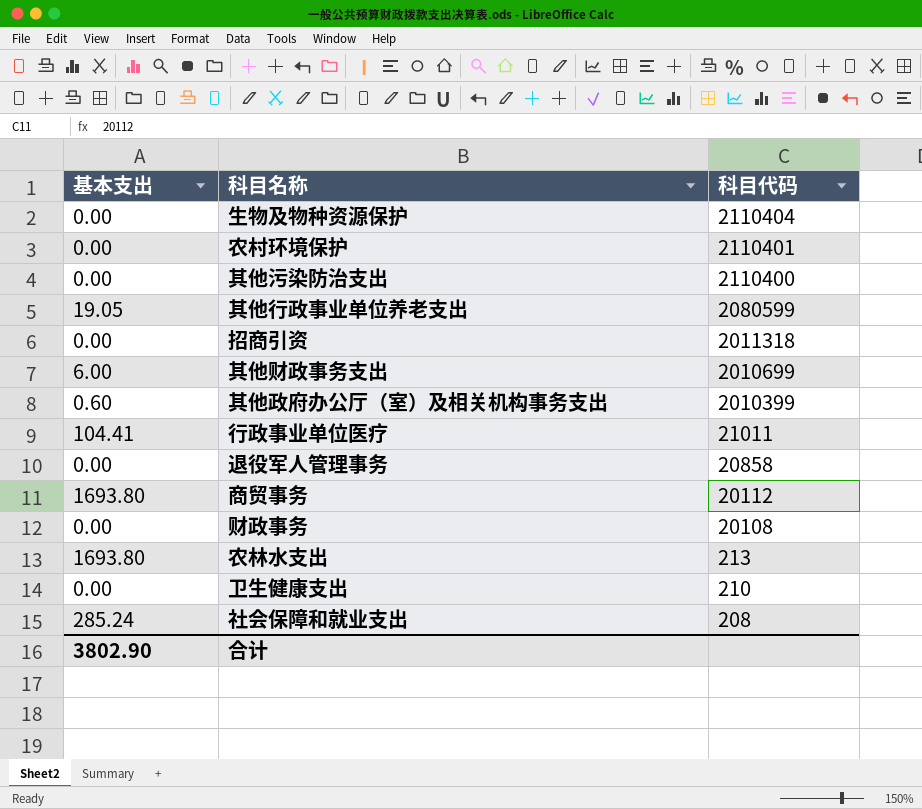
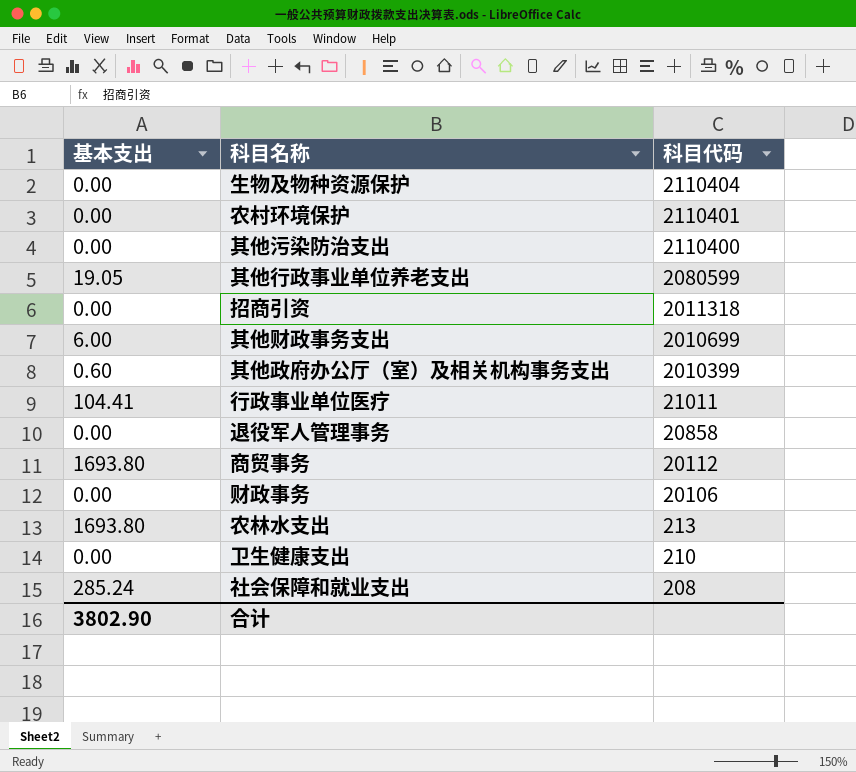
财政事务 | 科目代码: 20108 -> 20106

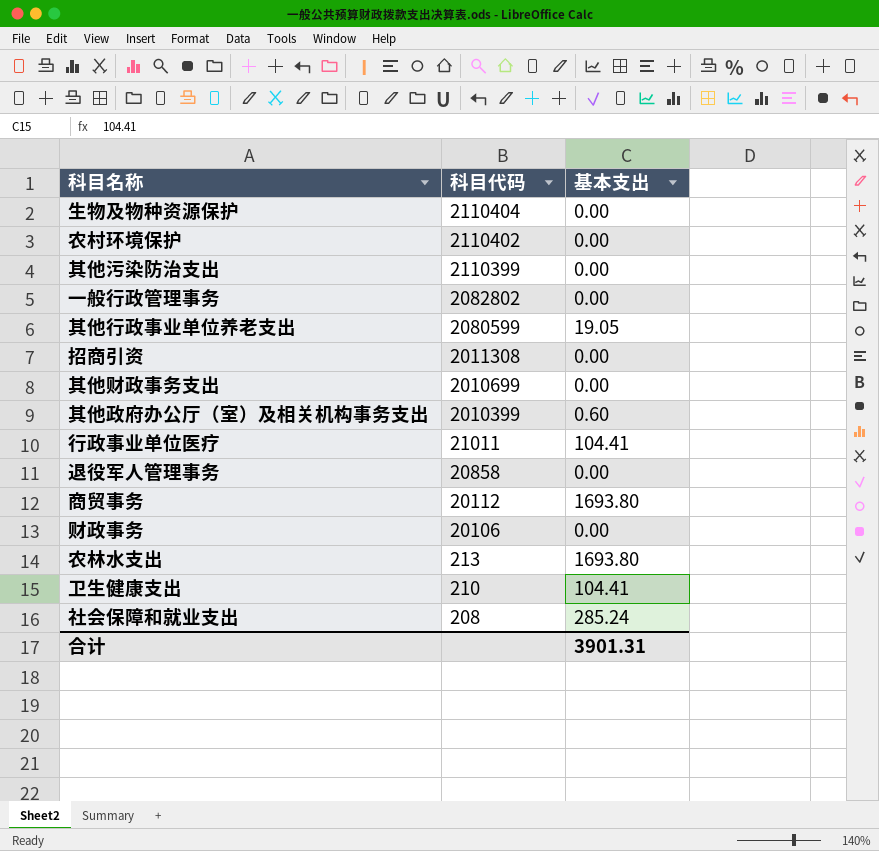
column 基本支出 | position: 1 -> 3
农村环境保护 | 科目代码: 2110401 -> 2110402
其他污染防治支出 | 科目代码: 2110400 -> 2110399
row 一般行政管理事务: none -> 2082802 | 0.00
招商引资 | 科目代码: 2011318 -> 2011308
其他财政事务支出 | 基本支出: 6.00 -> 0.00
卫生健康支出 | 基本支出: 0.00 -> 104.41
合计 | 基本支出: 3802.90 -> 3901.31

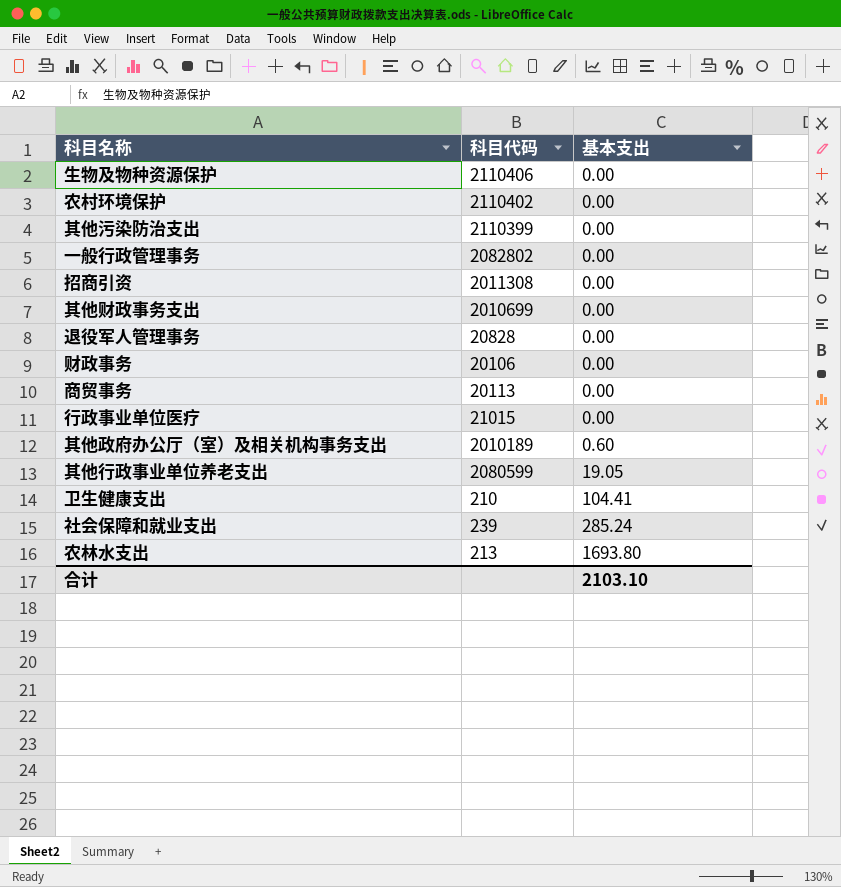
row order: 科目代码 descending -> 基本支出 ascending
生物及物种资源保护 | 科目代码: 2110404 -> 2110406
退役军人管理事务 | 科目代码: 20858 -> 20828
商贸事务 | 科目代码: 20112 -> 20113
商贸事务 | 基本支出: 1693.80 -> 0.00
行政事业单位医疗 | 科目代码: 21011 -> 21015
行政事业单位医疗 | 基本支出: 104.41 -> 0.00
其他政府办公厅（室）及相关机构事务支出 | 科目代码: 2010399 -> 2010189
社会保障和就业支出 | 科目代码: 208 -> 239
合计 | 基本支出: 3901.31 -> 2103.10

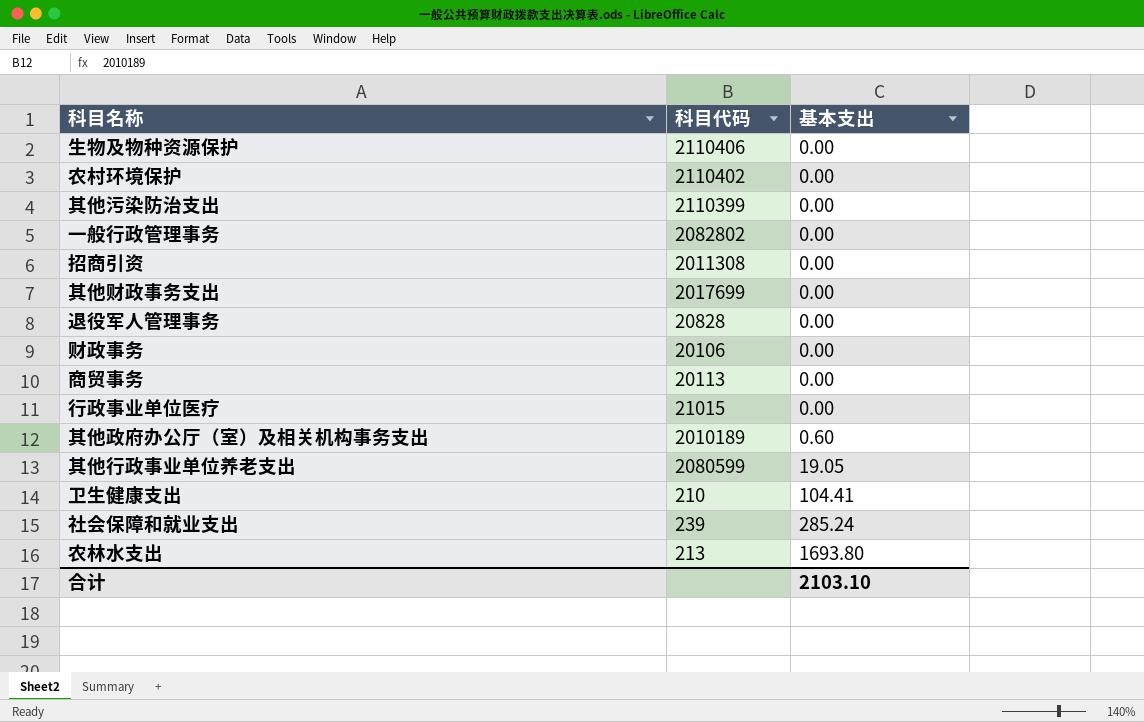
其他财政事务支出 | 科目代码: 2010699 -> 2017699

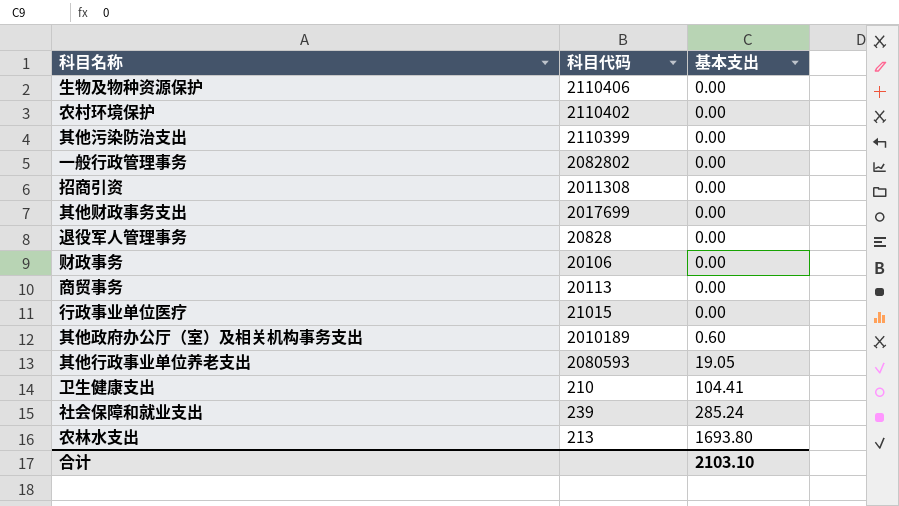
其他行政事业单位养老支出 | 科目代码: 2080599 -> 2080593

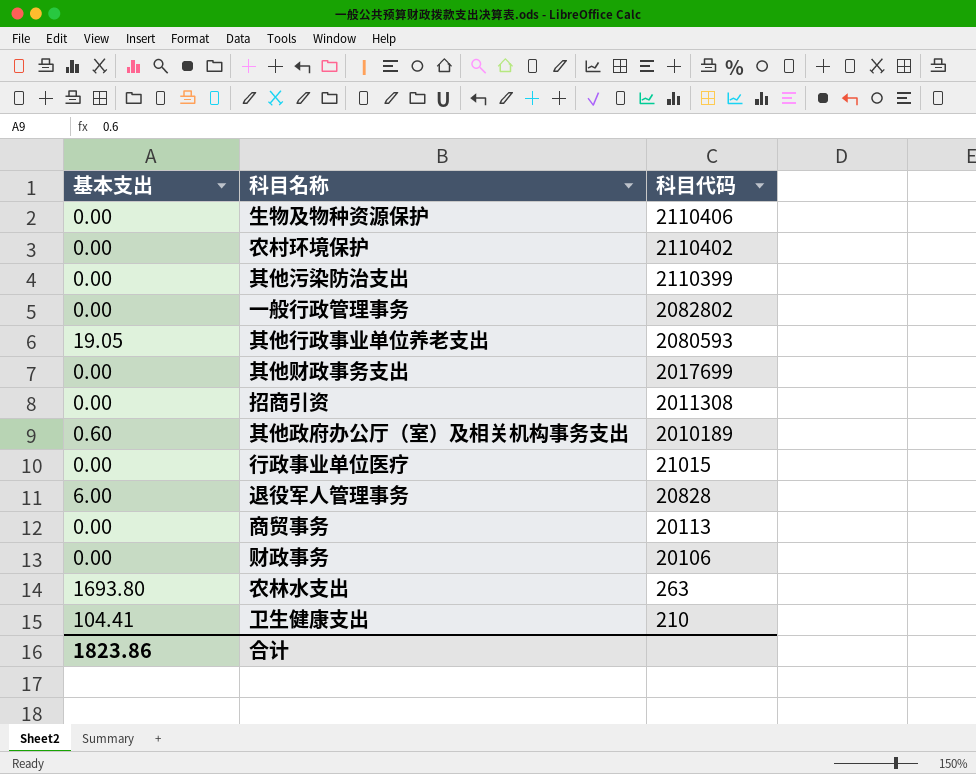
row order: 基本支出 ascending -> 科目代码 descending
column 基本支出 | position: 3 -> 1
row 社会保障和就业支出: 239 | 285.24 -> none
退役军人管理事务 | 基本支出: 0.00 -> 6.00
农林水支出 | 科目代码: 213 -> 263
合计 | 基本支出: 2103.10 -> 1823.86

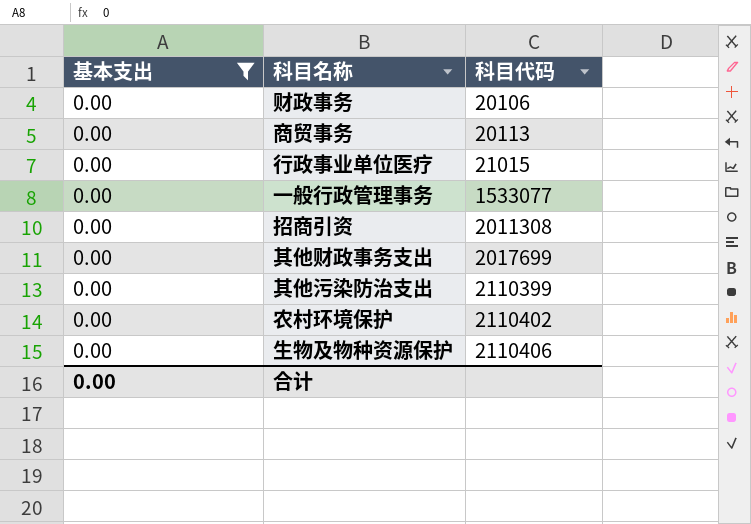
filter: none -> 基本支出 = 0.00
row order: 科目代码 descending -> 科目代码 ascending
一般行政管理事务 | 科目代码: 2082802 -> 1533077
合计 | 基本支出: 1823.86 -> 0.00

